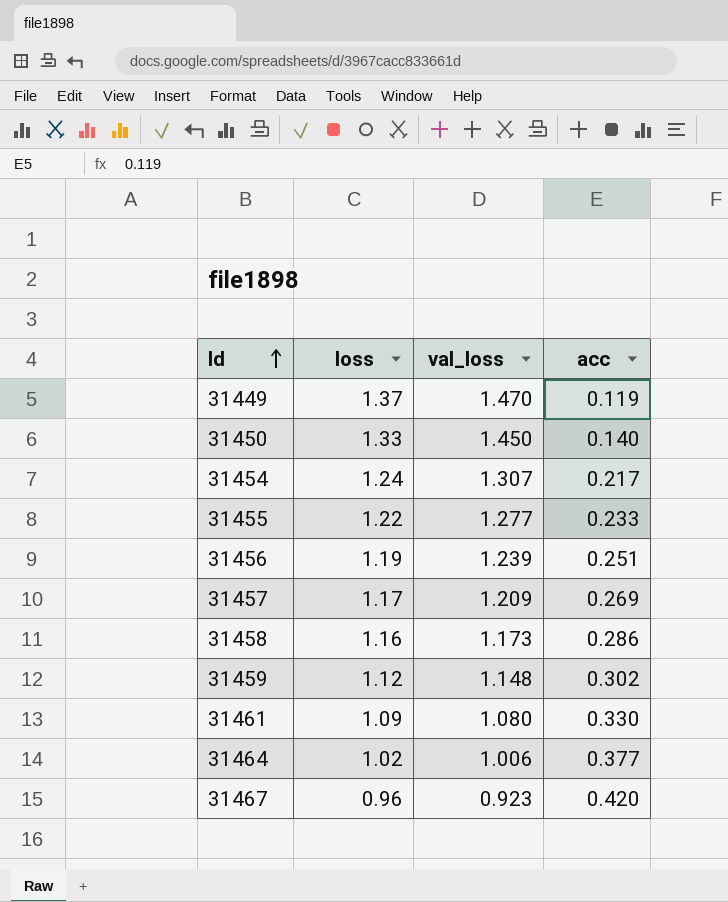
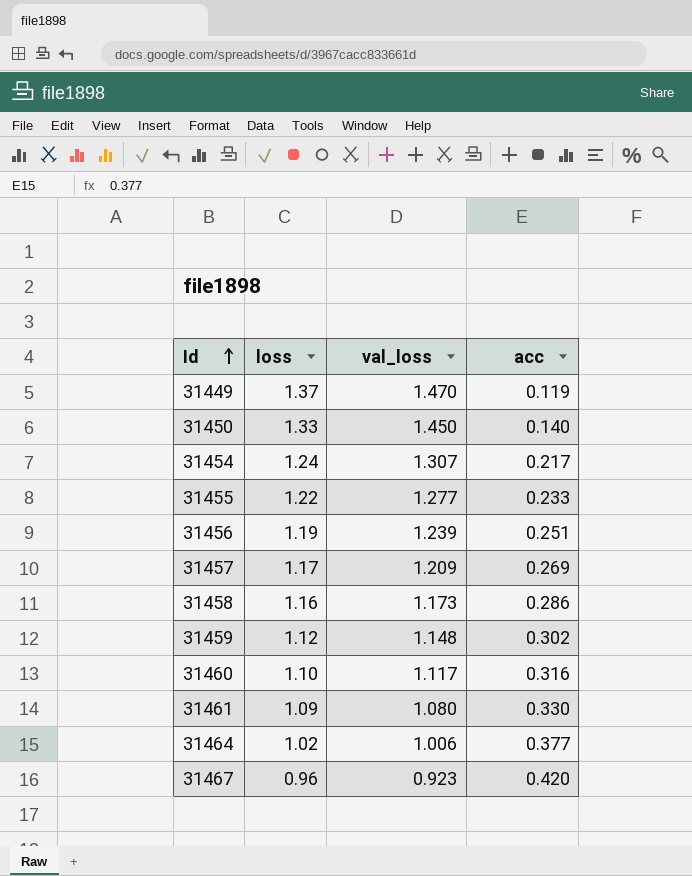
row 31460: none -> 1.10 | 1.117 | 0.316

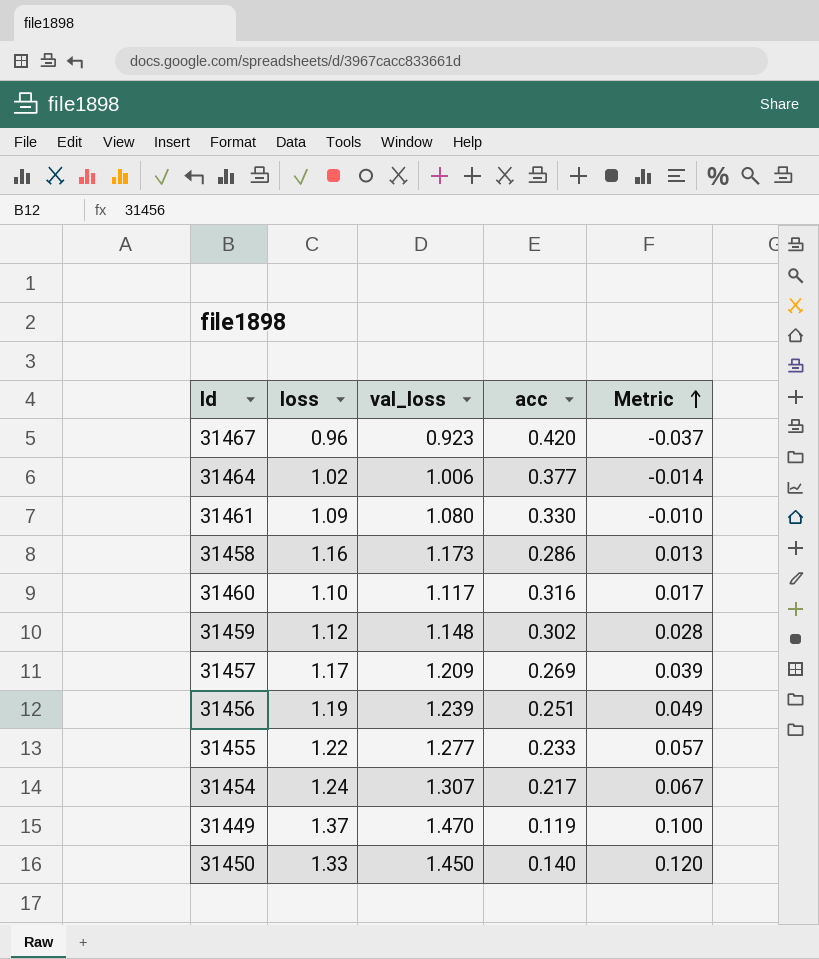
row order: Id ascending -> Metric ascending
column Metric | formula: none -> [val_loss] - [loss]

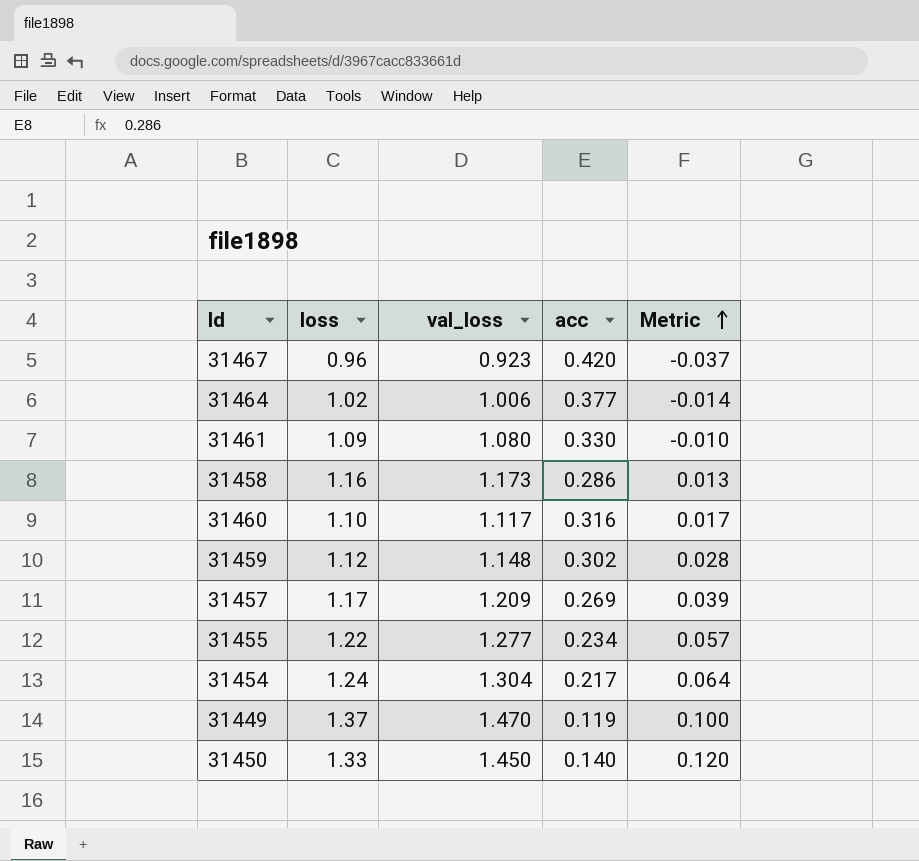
row 31456: 1.19 | 1.239 | 0.251 | 0.049 -> none
31455 | acc: 0.233 -> 0.234
31454 | val_loss: 1.307 -> 1.304
31454 | Metric: 0.067 -> 0.064

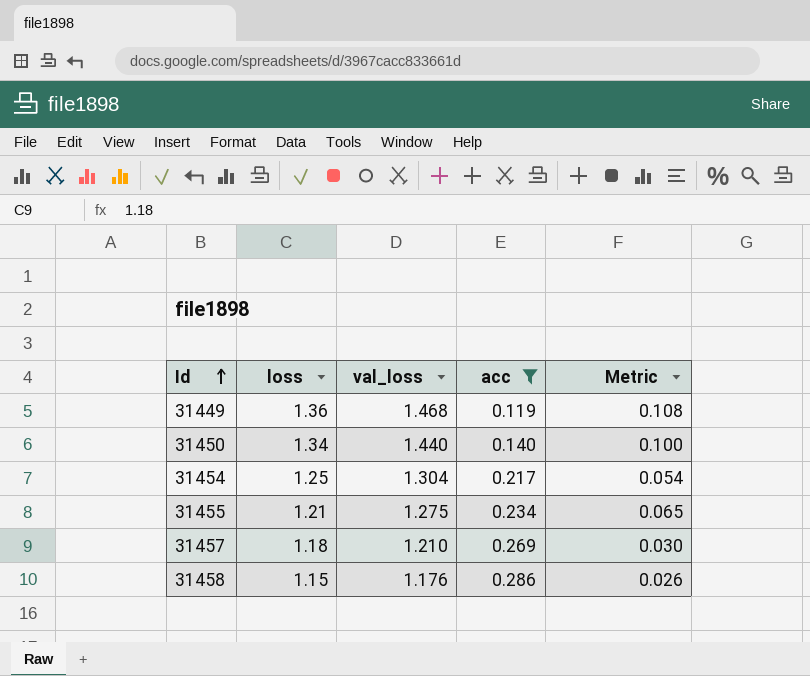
filter: none -> acc <= 0.286
row order: Metric ascending -> Id ascending
31449 | loss: 1.37 -> 1.36
31449 | val_loss: 1.470 -> 1.468
31449 | Metric: 0.100 -> 0.108
31450 | loss: 1.33 -> 1.34
31450 | val_loss: 1.450 -> 1.440
31450 | Metric: 0.120 -> 0.100
31454 | loss: 1.24 -> 1.25
31454 | Metric: 0.064 -> 0.054
31455 | loss: 1.22 -> 1.21
31455 | val_loss: 1.277 -> 1.275
31455 | Metric: 0.057 -> 0.065
31457 | loss: 1.17 -> 1.18
31457 | val_loss: 1.209 -> 1.210
31457 | Metric: 0.039 -> 0.030
31458 | loss: 1.16 -> 1.15
31458 | val_loss: 1.173 -> 1.176
31458 | Metric: 0.013 -> 0.026

